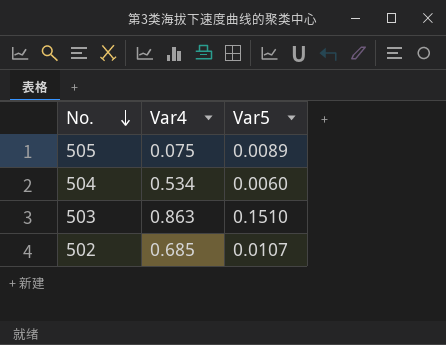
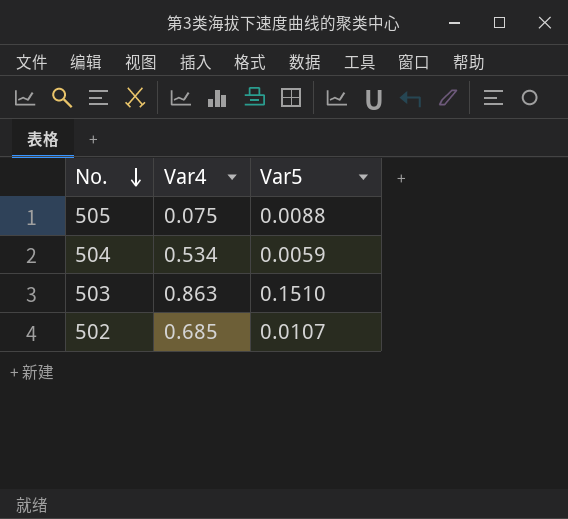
505 | Var5: 0.0089 -> 0.0088
504 | Var5: 0.0060 -> 0.0059

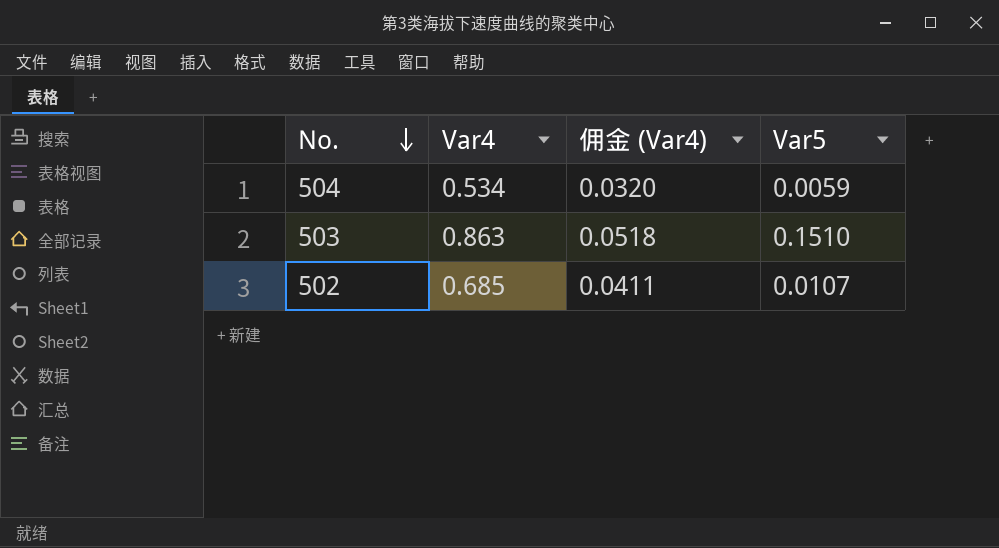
column 佣金 (Var4) | formula: none -> [Var4] * 0.06
row 505: 0.075 | 0.0088 -> none

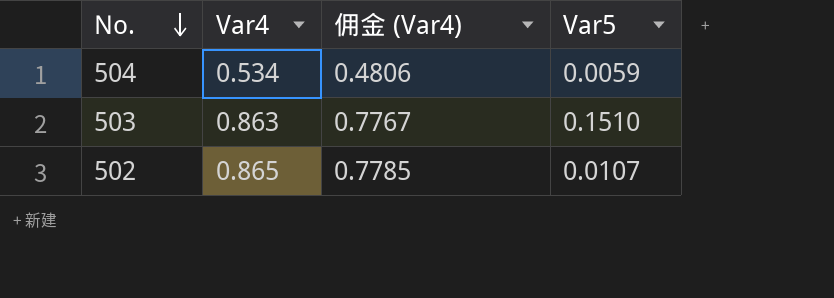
column 佣金 (Var4) | formula: [Var4] * 0.06 -> [Var4] * 0.9
502 | Var4: 0.685 -> 0.865

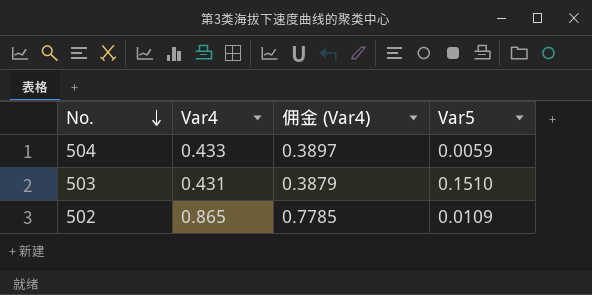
504 | Var4: 0.534 -> 0.433
504 | 佣金 (Var4): 0.4806 -> 0.3897
503 | Var4: 0.863 -> 0.431
503 | 佣金 (Var4): 0.7767 -> 0.3879
502 | Var5: 0.0107 -> 0.0109

